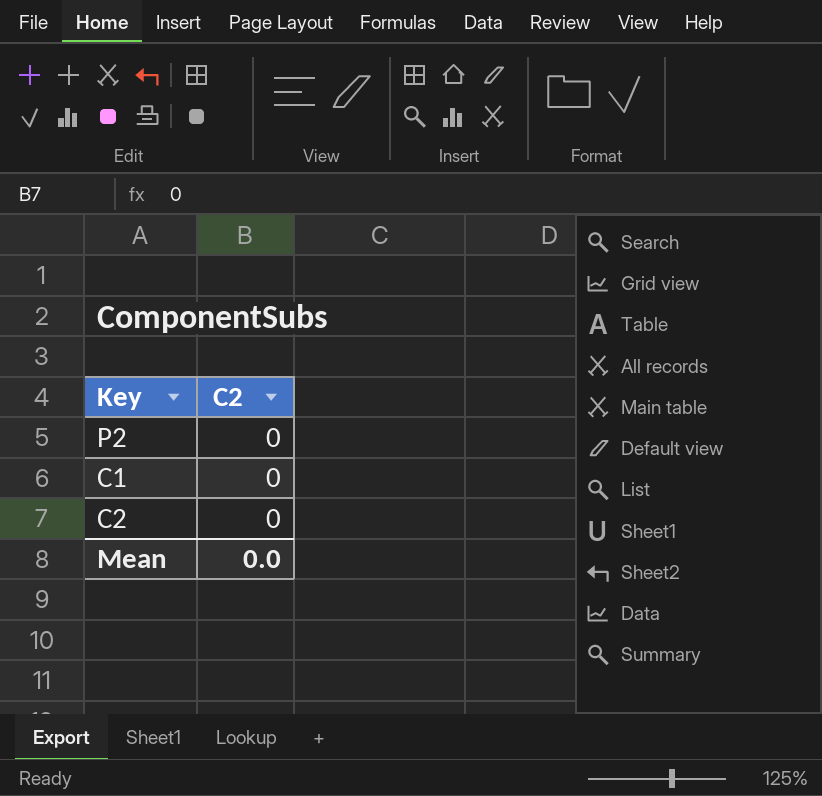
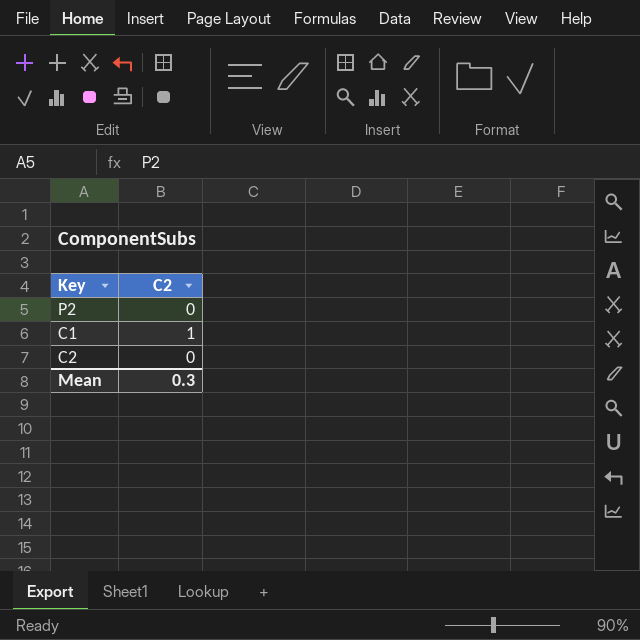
C1 | C2: 0 -> 1
Mean | C2: 0.0 -> 0.3

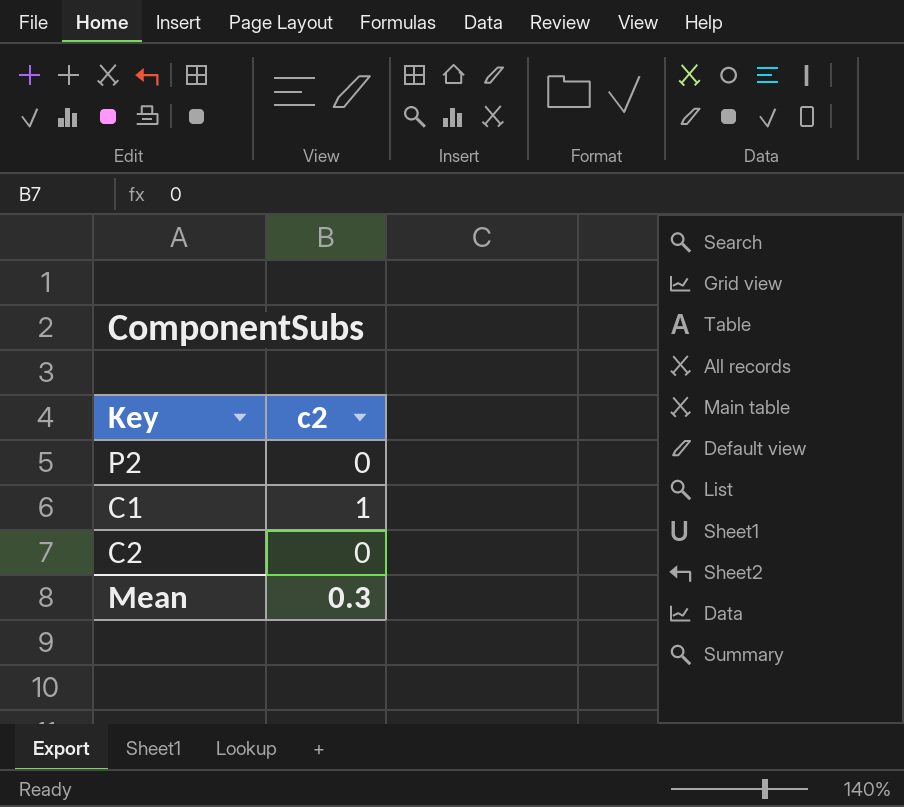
column name: C2 -> c2

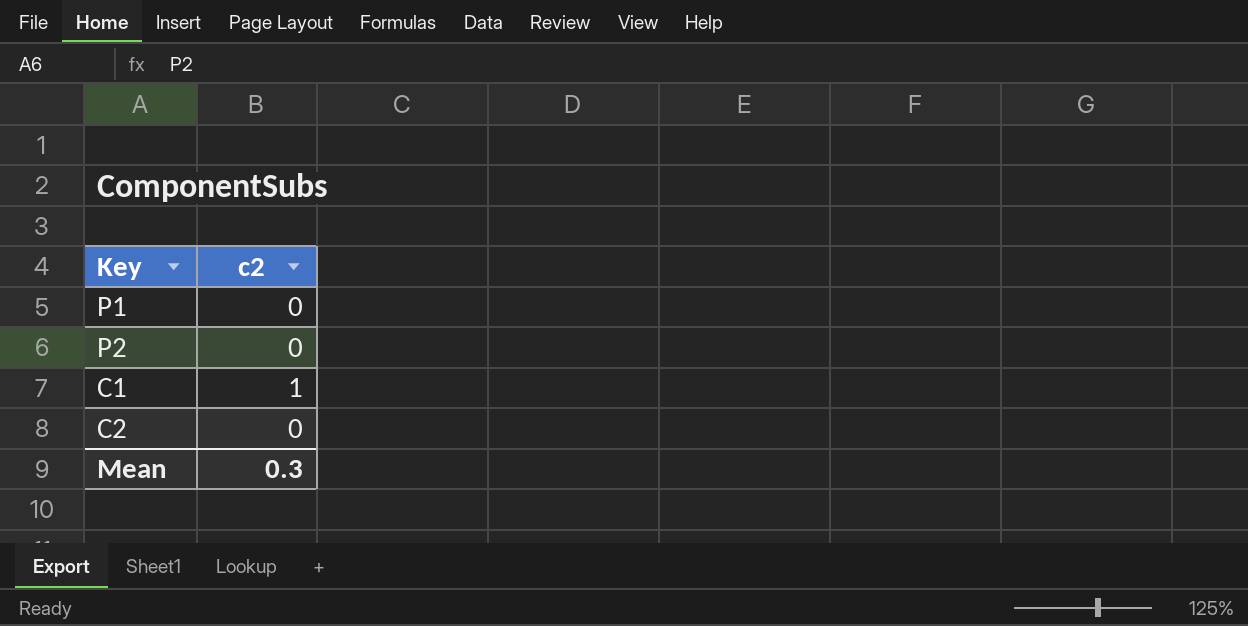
row P1: none -> 0

